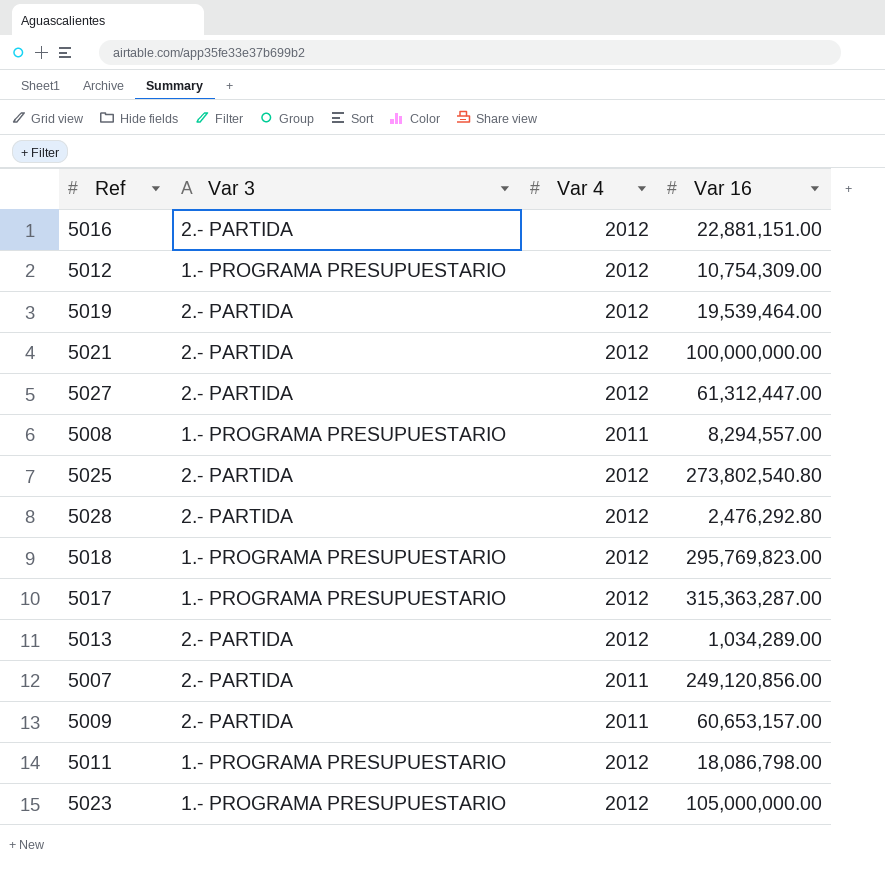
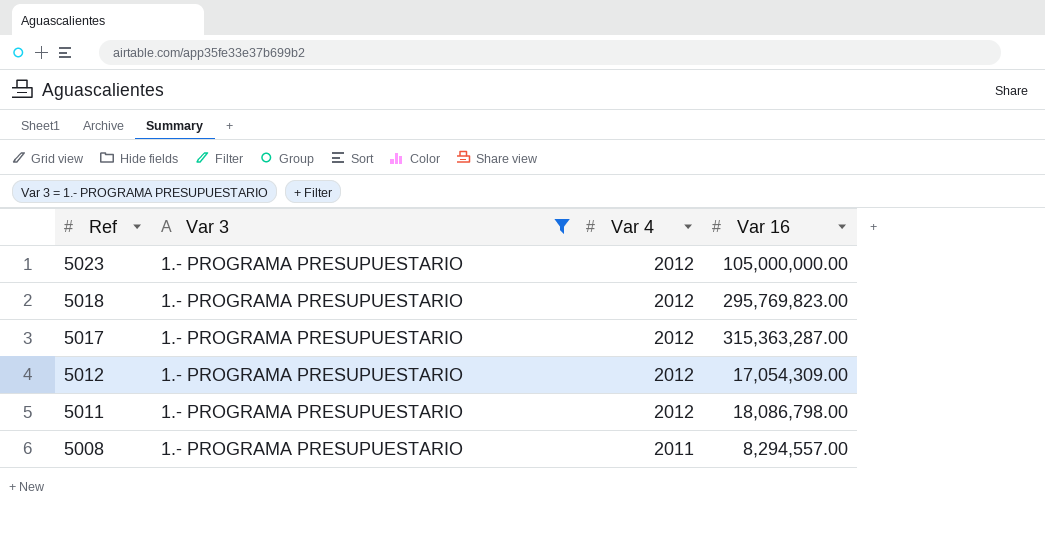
filter: none -> Var 3 = 1.- PROGRAMA PRESUPUESTARIO
row order: none -> Ref descending
5012 | Var 16: 10,754,309.00 -> 17,054,309.00

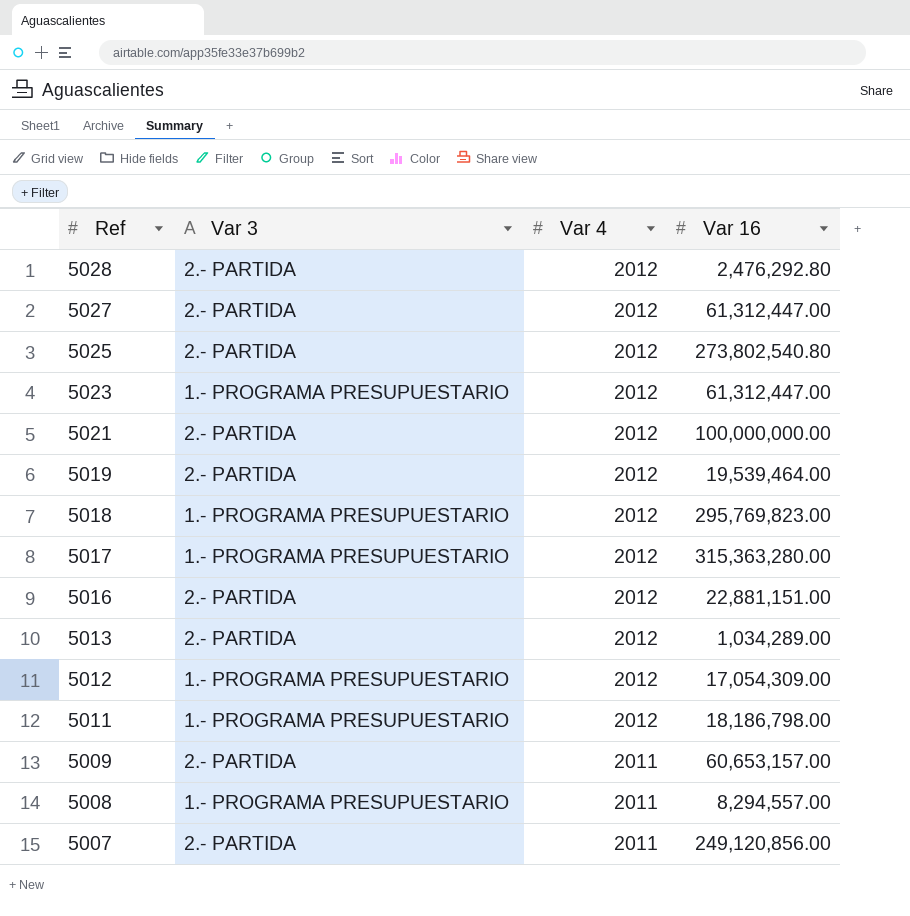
filter: Var 3 = 1.- PROGRAMA PRESUPUESTARIO -> none
5023 | Var 16: 105,000,000.00 -> 61,312,447.00
5017 | Var 16: 315,363,287.00 -> 315,363,280.00
5011 | Var 16: 18,086,798.00 -> 18,186,798.00

